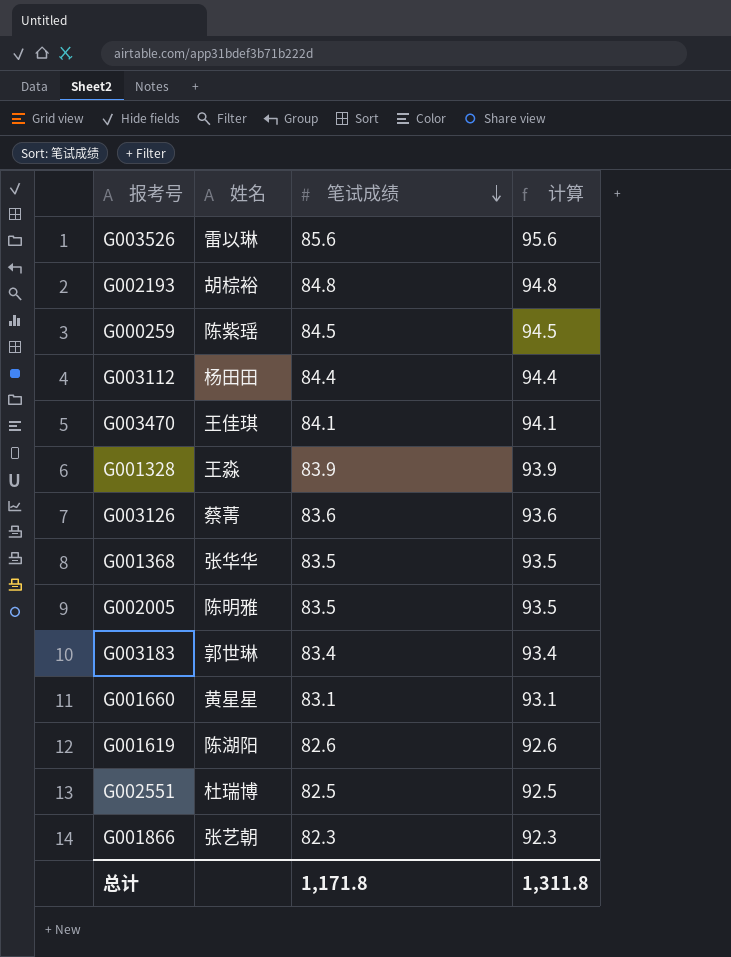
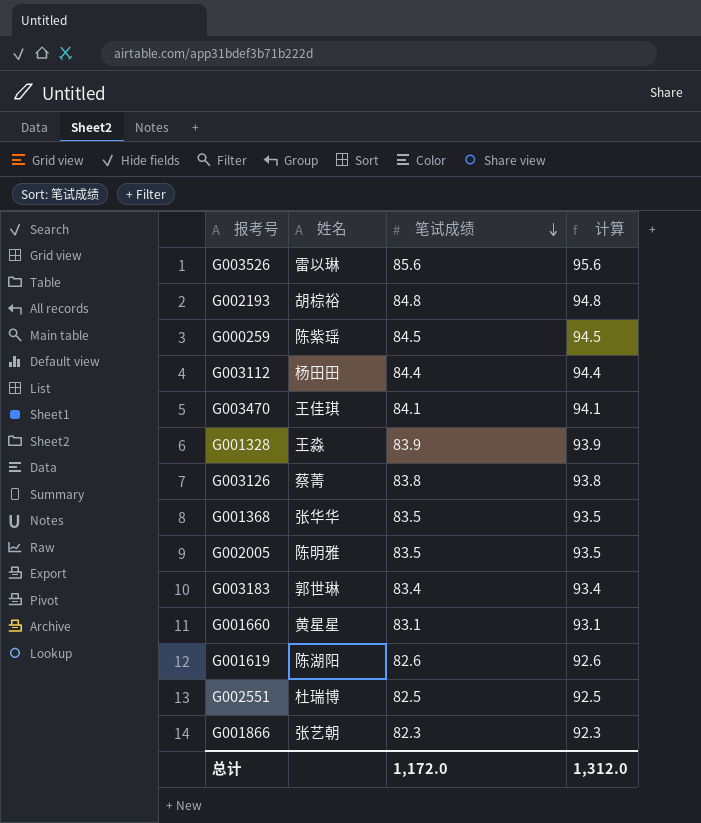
G003126 | 笔试成绩: 83.6 -> 83.8
G003126 | 计算: 93.6 -> 93.8
总计 | 笔试成绩: 1,171.8 -> 1,172.0
总计 | 计算: 1,311.8 -> 1,312.0

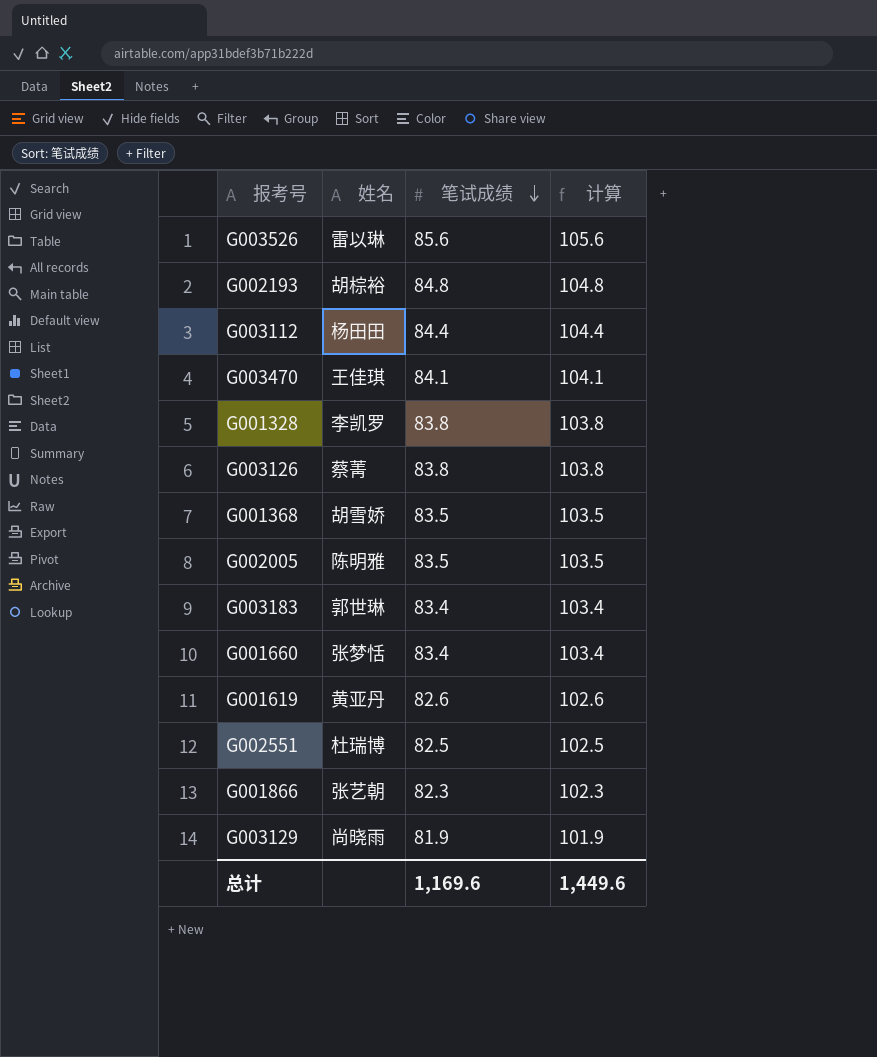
column 计算 | formula: [笔试成绩] + 10 -> [笔试成绩] + 20
row G000259: 陈紫瑶 | 84.5 | 94.5 -> none
G001328 | 姓名: 王淼 -> 李凯罗
G001328 | 笔试成绩: 83.9 -> 83.8
G001368 | 姓名: 张华华 -> 胡雪娇
G001660 | 姓名: 黄星星 -> 张梦恬
G001660 | 笔试成绩: 83.1 -> 83.4
G001619 | 姓名: 陈湖阳 -> 黄亚丹
row G003129: none -> 尚晓雨 | 81.9 | 101.9
总计 | 笔试成绩: 1,172.0 -> 1,169.6
总计 | 计算: 1,312.0 -> 1,449.6

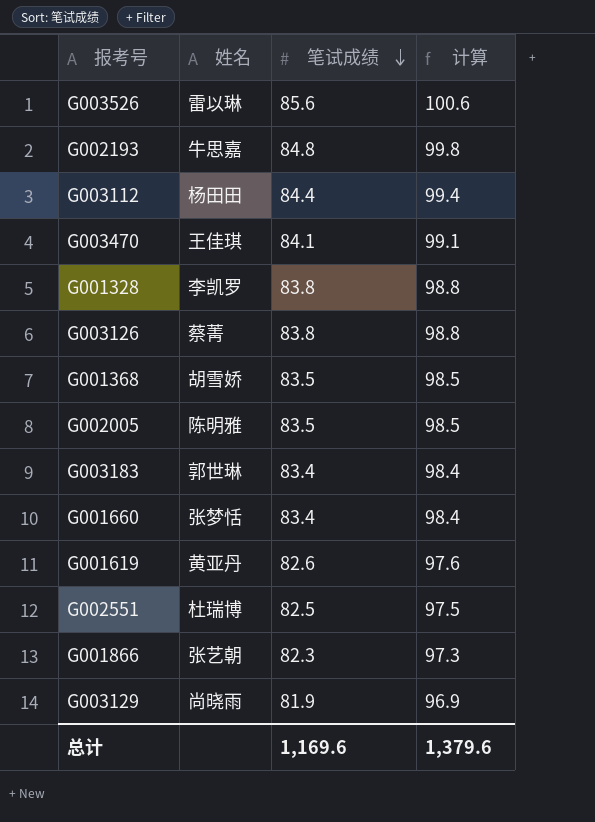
column 计算 | formula: [笔试成绩] + 20 -> [笔试成绩] + 15
G002193 | 姓名: 胡棕裕 -> 牛思嘉
总计 | 计算: 1,449.6 -> 1,379.6

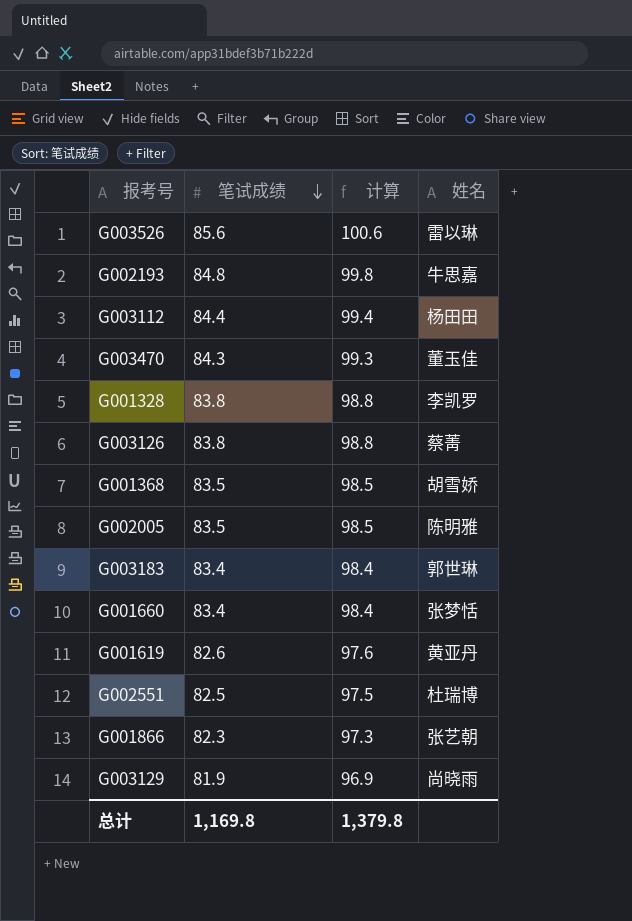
column 姓名 | position: 2 -> 4
G003470 | 笔试成绩: 84.1 -> 84.3
G003470 | 计算: 99.1 -> 99.3
G003470 | 姓名: 王佳琪 -> 董玉佳
总计 | 笔试成绩: 1,169.6 -> 1,169.8
总计 | 计算: 1,379.6 -> 1,379.8

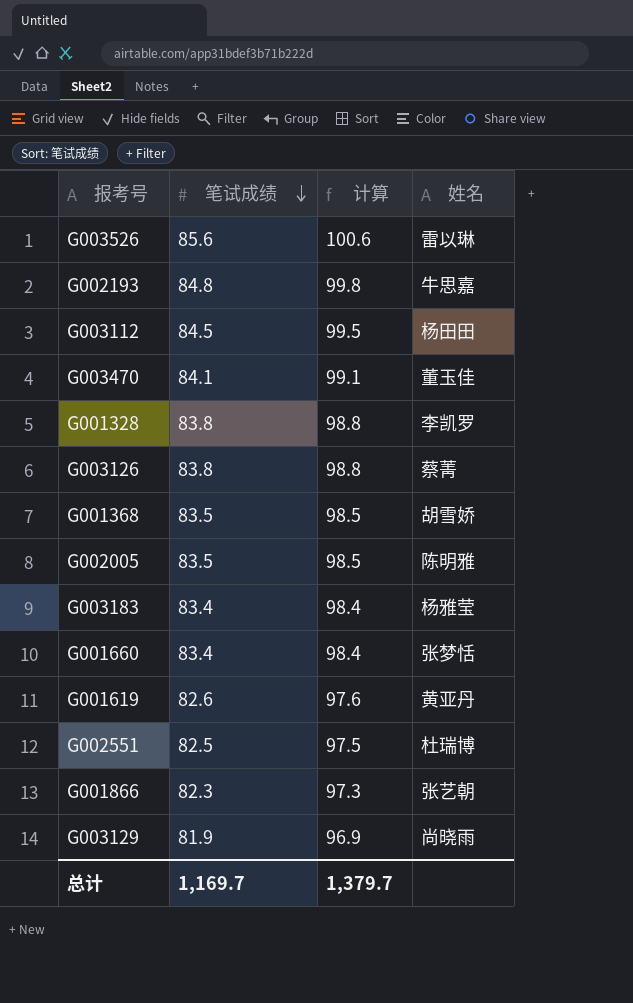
G003112 | 笔试成绩: 84.4 -> 84.5
G003112 | 计算: 99.4 -> 99.5
G003470 | 笔试成绩: 84.3 -> 84.1
G003470 | 计算: 99.3 -> 99.1
G003183 | 姓名: 郭世琳 -> 杨雅莹
总计 | 笔试成绩: 1,169.8 -> 1,169.7
总计 | 计算: 1,379.8 -> 1,379.7

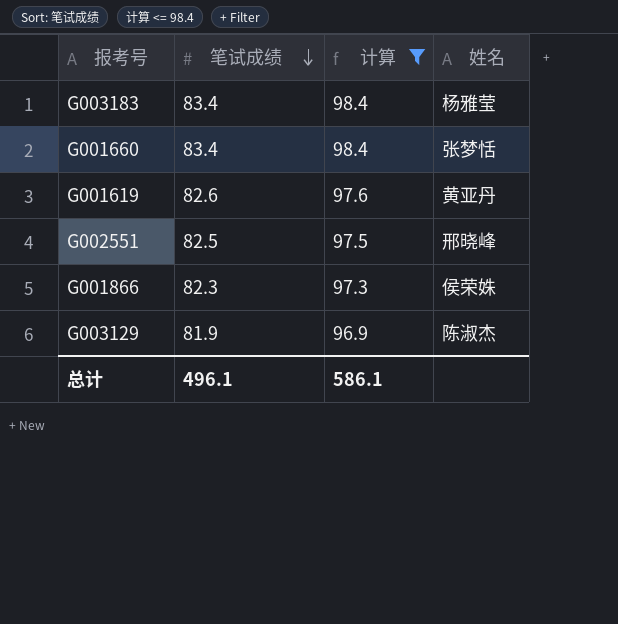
filter: none -> 计算 <= 98.4
G002551 | 姓名: 杜瑞博 -> 邢晓峰
G001866 | 姓名: 张艺朝 -> 侯荣姝
G003129 | 姓名: 尚晓雨 -> 陈淑杰
总计 | 笔试成绩: 1,169.7 -> 496.1
总计 | 计算: 1,379.7 -> 586.1

